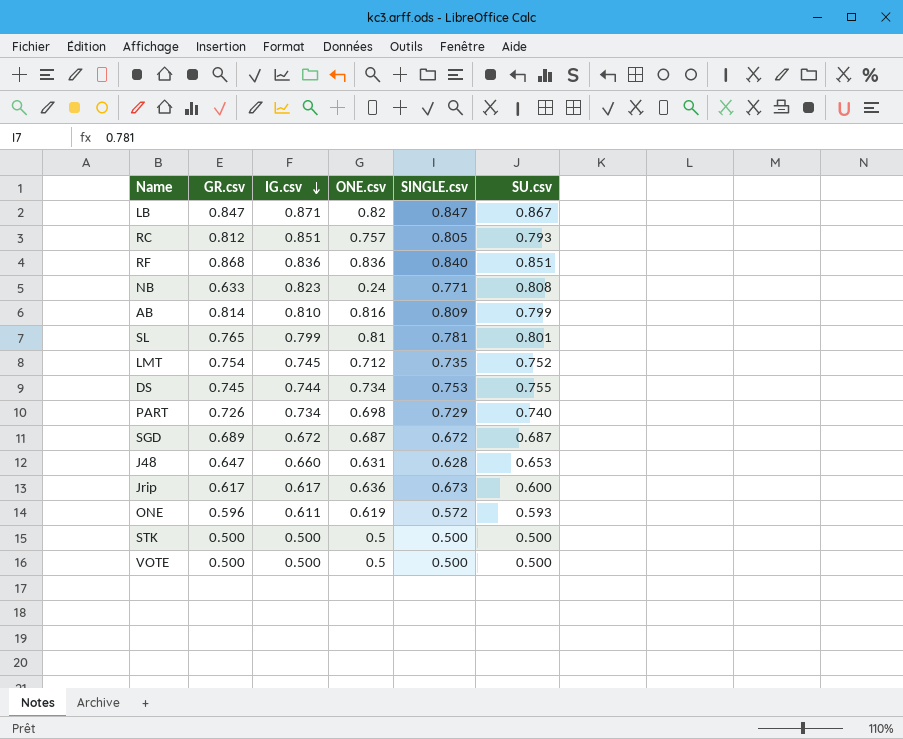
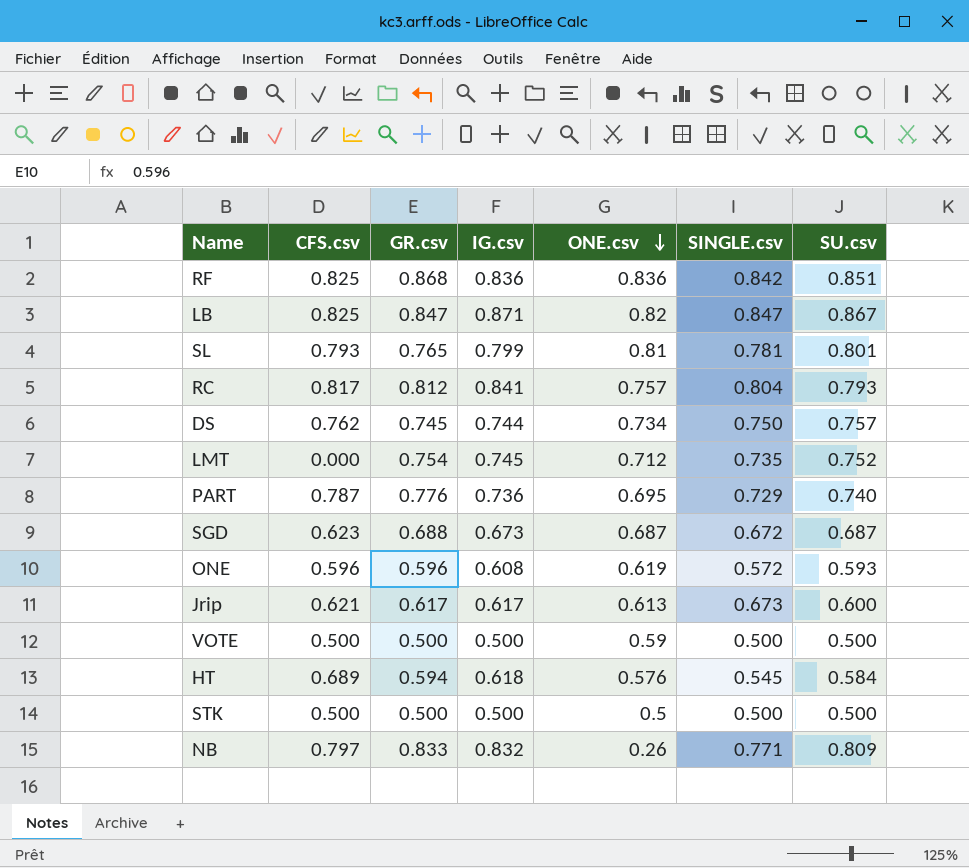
row order: IG.csv descending -> ONE.csv descending
column CFS.csv | position: none -> 2
row AB: 0.814 | 0.810 | 0.816 | 0.809 | 0.799 -> none
row J48: 0.647 | 0.660 | 0.631 | 0.628 | 0.653 -> none
RF | SINGLE.csv: 0.840 -> 0.842
RC | IG.csv: 0.851 -> 0.841
RC | SINGLE.csv: 0.805 -> 0.804
DS | SINGLE.csv: 0.753 -> 0.750
DS | SU.csv: 0.755 -> 0.757
PART | GR.csv: 0.726 -> 0.776
PART | IG.csv: 0.734 -> 0.736
PART | ONE.csv: 0.698 -> 0.695
SGD | GR.csv: 0.689 -> 0.688
SGD | IG.csv: 0.672 -> 0.673
ONE | IG.csv: 0.611 -> 0.608
Jrip | ONE.csv: 0.636 -> 0.613
VOTE | ONE.csv: 0.5 -> 0.59
row HT: none -> 0.689 | 0.594 | 0.618 | 0.576 | 0.545 | 0.584
NB | GR.csv: 0.633 -> 0.833
NB | IG.csv: 0.823 -> 0.832
NB | ONE.csv: 0.24 -> 0.26
NB | SU.csv: 0.808 -> 0.809

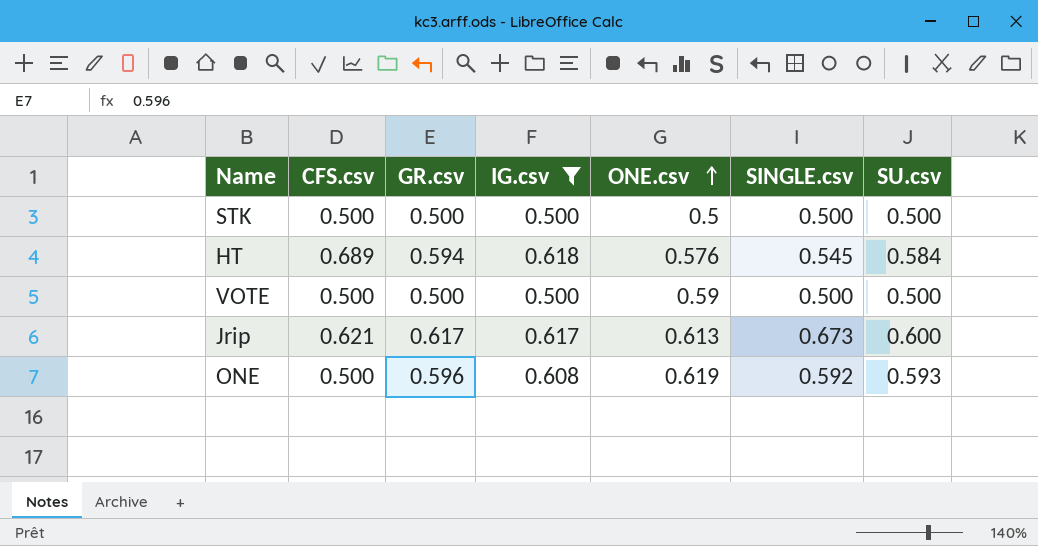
filter: none -> IG.csv <= 0.618
row order: ONE.csv descending -> ONE.csv ascending
ONE | CFS.csv: 0.596 -> 0.500
ONE | SINGLE.csv: 0.572 -> 0.592

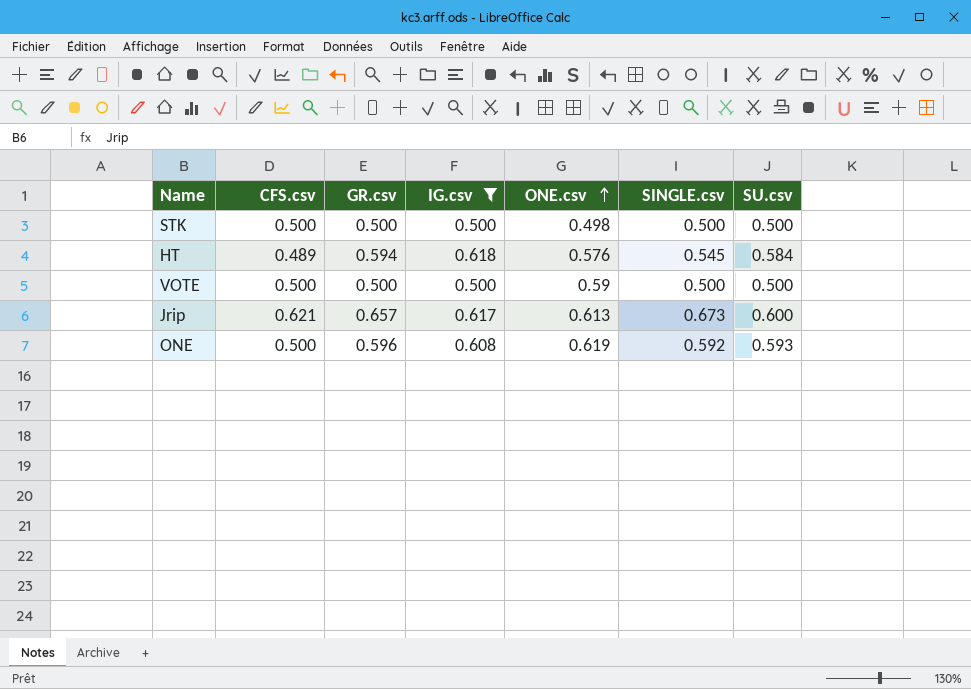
STK | ONE.csv: 0.5 -> 0.498
HT | CFS.csv: 0.689 -> 0.489
Jrip | GR.csv: 0.617 -> 0.657

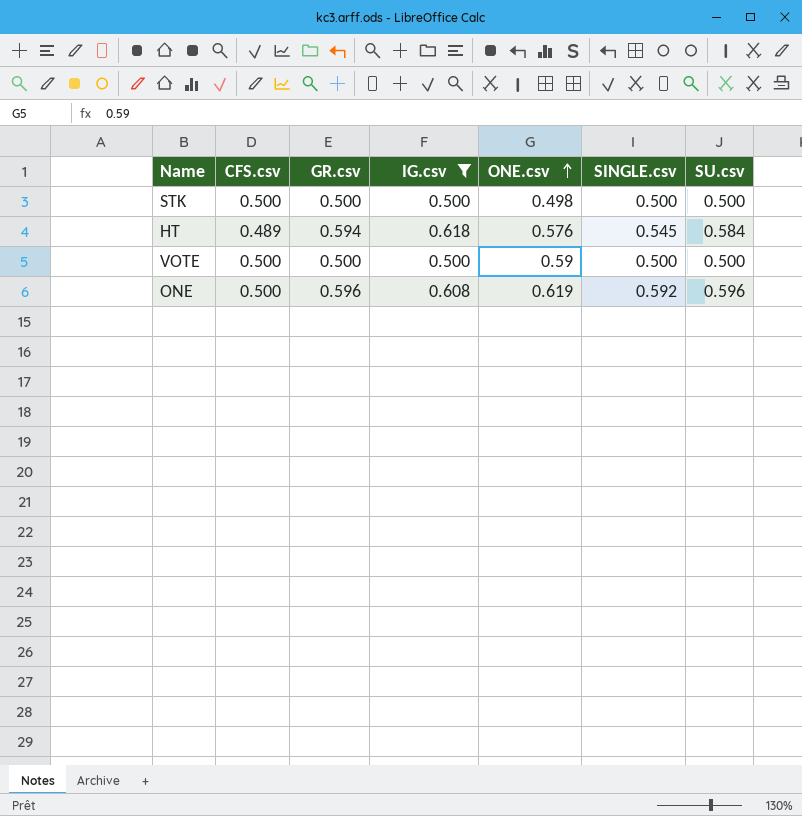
row Jrip: 0.621 | 0.657 | 0.617 | 0.613 | 0.673 | 0.600 -> none
ONE | SU.csv: 0.593 -> 0.596

